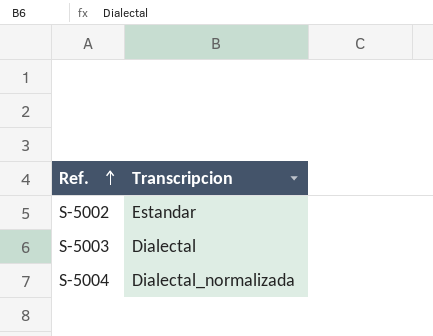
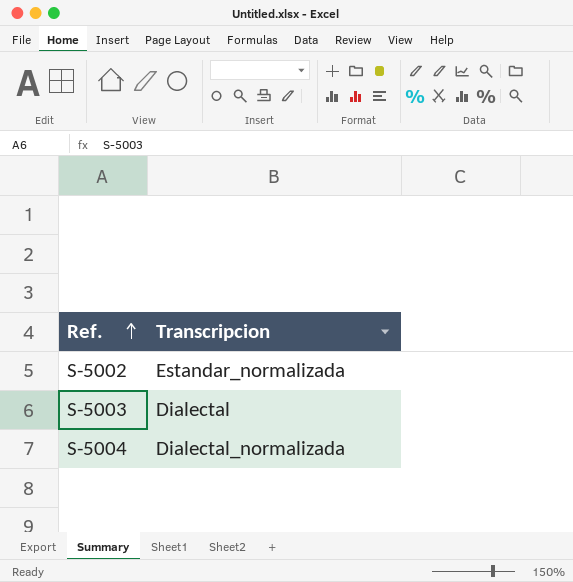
S-5002 | Transcripcion: Estandar -> Estandar_normalizada

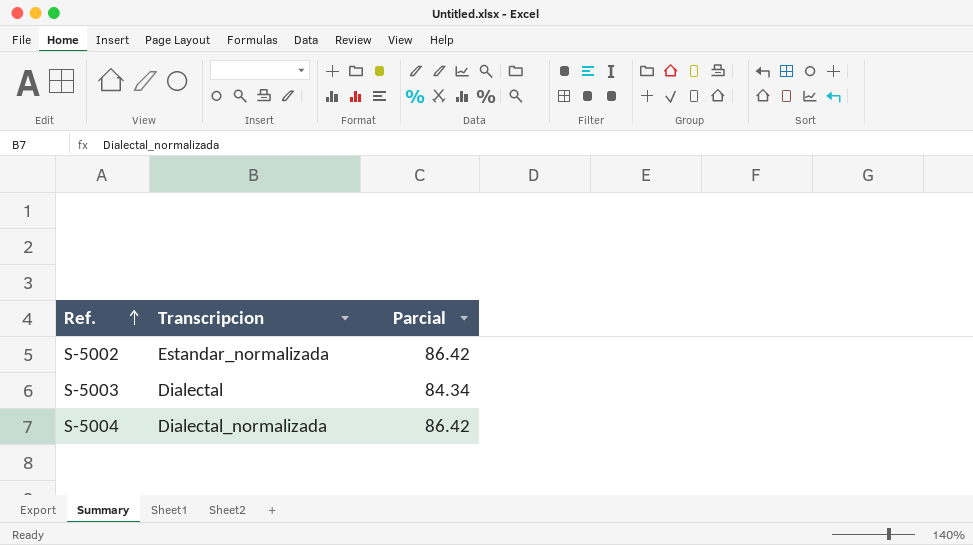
column Parcial | position: none -> 3

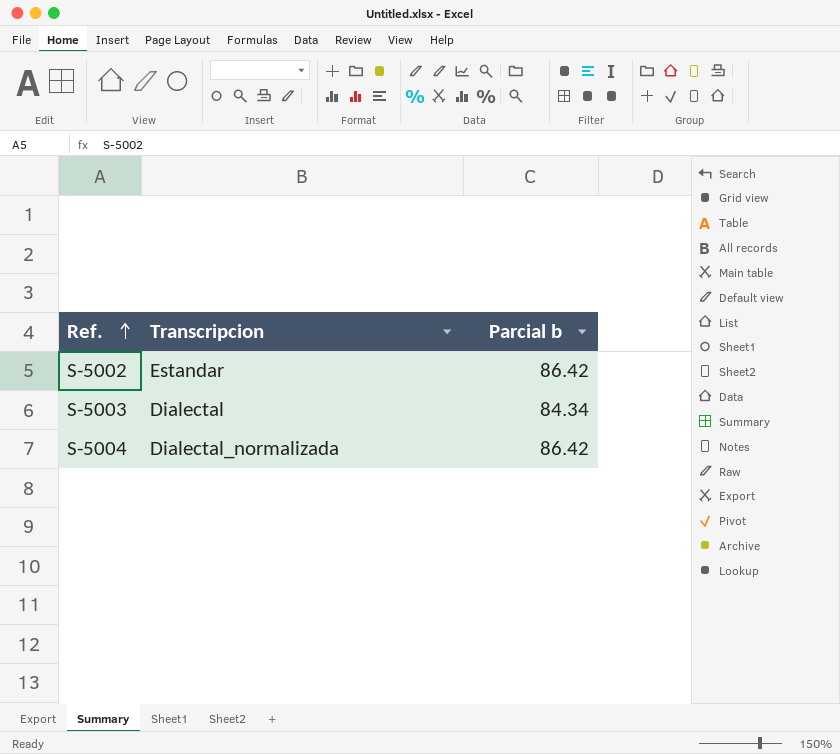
column name: Parcial -> Parcial b
S-5002 | Transcripcion: Estandar_normalizada -> Estandar

